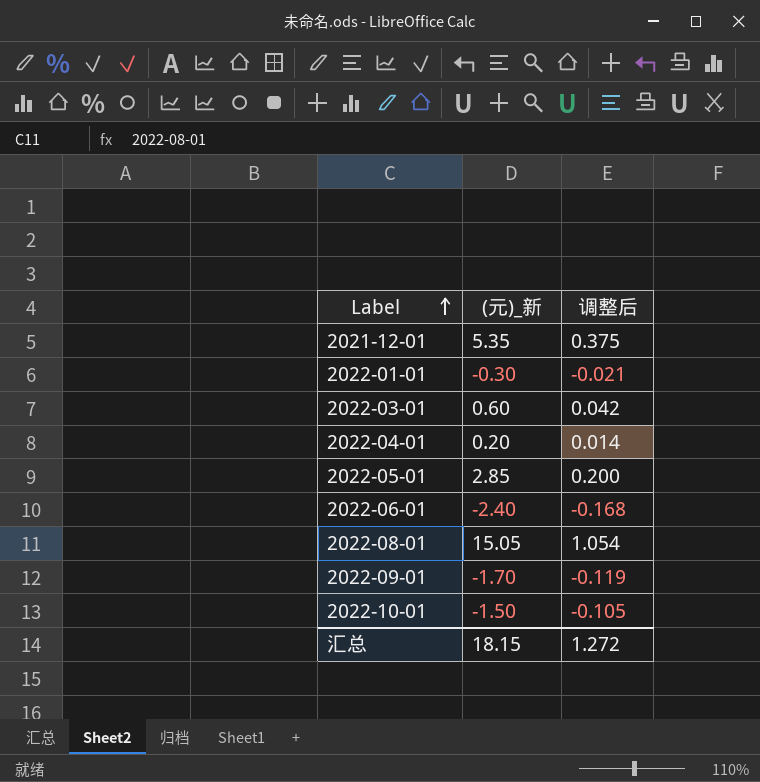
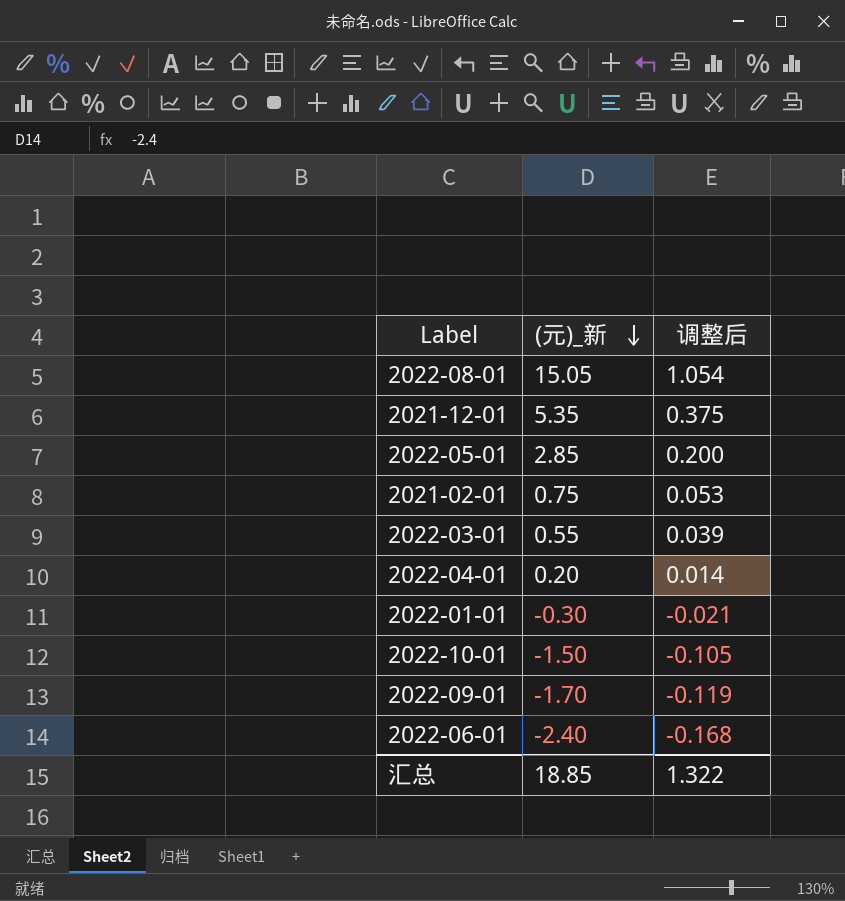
row order: Label ascending -> (元)_新 descending
row 2021-02-01: none -> 0.75 | 0.053
2022-03-01 | (元)_新: 0.60 -> 0.55
2022-03-01 | 调整后: 0.042 -> 0.039
汇总 | (元)_新: 18.15 -> 18.85
汇总 | 调整后: 1.272 -> 1.322

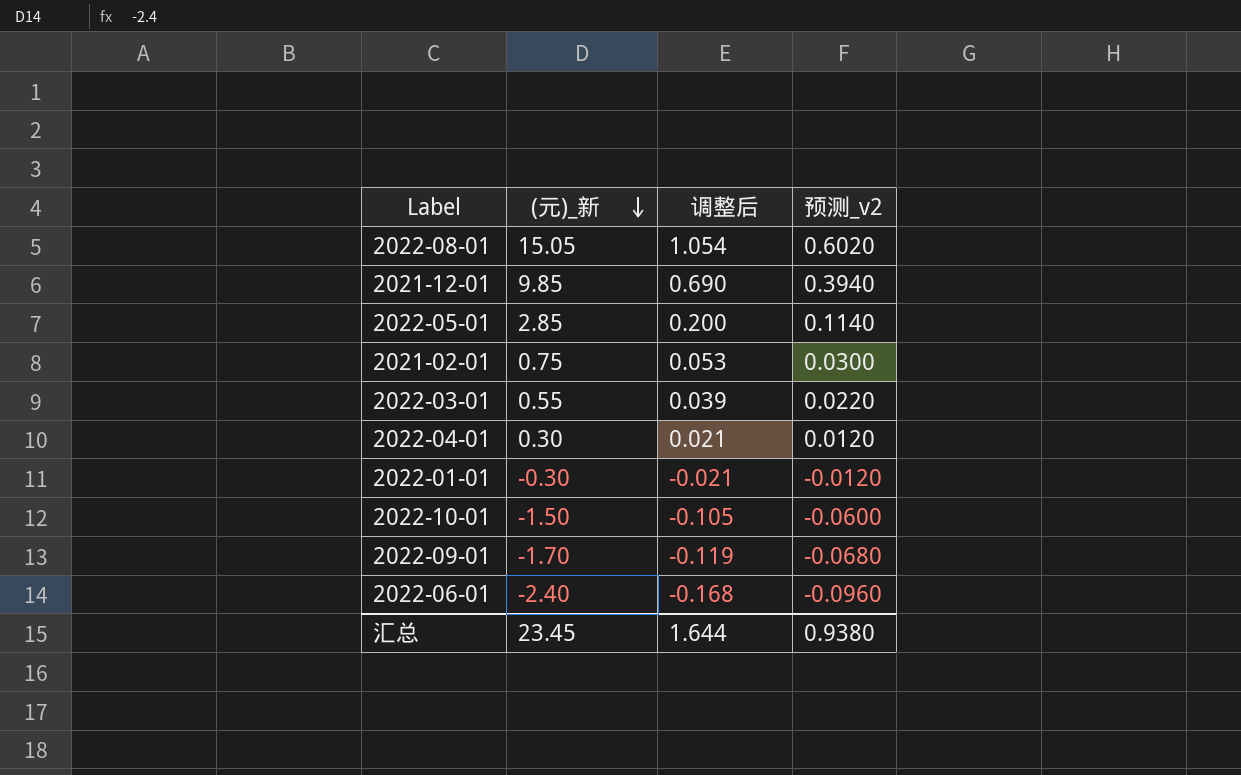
column 预测_v2 | formula: none -> [(元)_新] * 0.04
2021-12-01 | (元)_新: 5.35 -> 9.85
2021-12-01 | 调整后: 0.375 -> 0.690
2022-04-01 | (元)_新: 0.20 -> 0.30
2022-04-01 | 调整后: 0.014 -> 0.021
汇总 | (元)_新: 18.85 -> 23.45
汇总 | 调整后: 1.322 -> 1.644

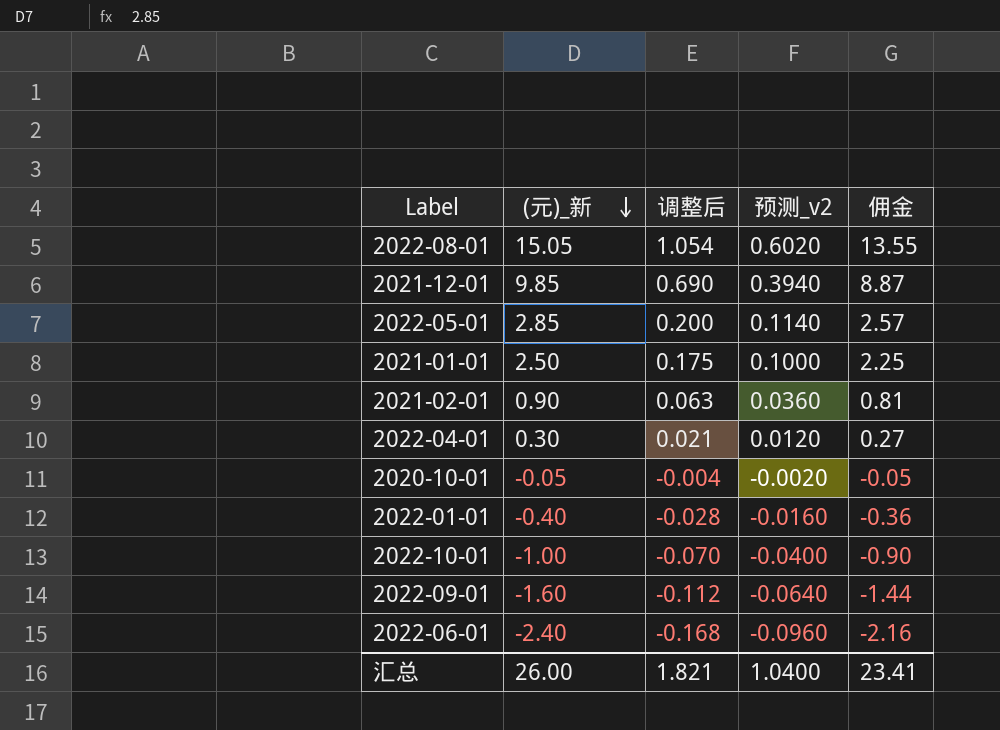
column 佣金 | formula: none -> [(元)_新] * 0.9
row 2022-03-01: 0.55 | 0.039 | 0.0220 -> none
row 2021-01-01: none -> 2.50 | 0.175 | 0.1000 | 2.25
2021-02-01 | (元)_新: 0.75 -> 0.90
2021-02-01 | 调整后: 0.053 -> 0.063
2021-02-01 | 预测_v2: 0.0300 -> 0.0360
row 2020-10-01: none -> -0.05 | -0.004 | -0.0020 | -0.05
2022-01-01 | (元)_新: -0.30 -> -0.40
2022-01-01 | 调整后: -0.021 -> -0.028
2022-01-01 | 预测_v2: -0.0120 -> -0.0160
2022-10-01 | (元)_新: -1.50 -> -1.00
2022-10-01 | 调整后: -0.105 -> -0.070
2022-10-01 | 预测_v2: -0.0600 -> -0.0400
2022-09-01 | (元)_新: -1.70 -> -1.60
2022-09-01 | 调整后: -0.119 -> -0.112
2022-09-01 | 预测_v2: -0.0680 -> -0.0640
汇总 | (元)_新: 23.45 -> 26.00
汇总 | 调整后: 1.644 -> 1.821
汇总 | 预测_v2: 0.9380 -> 1.0400

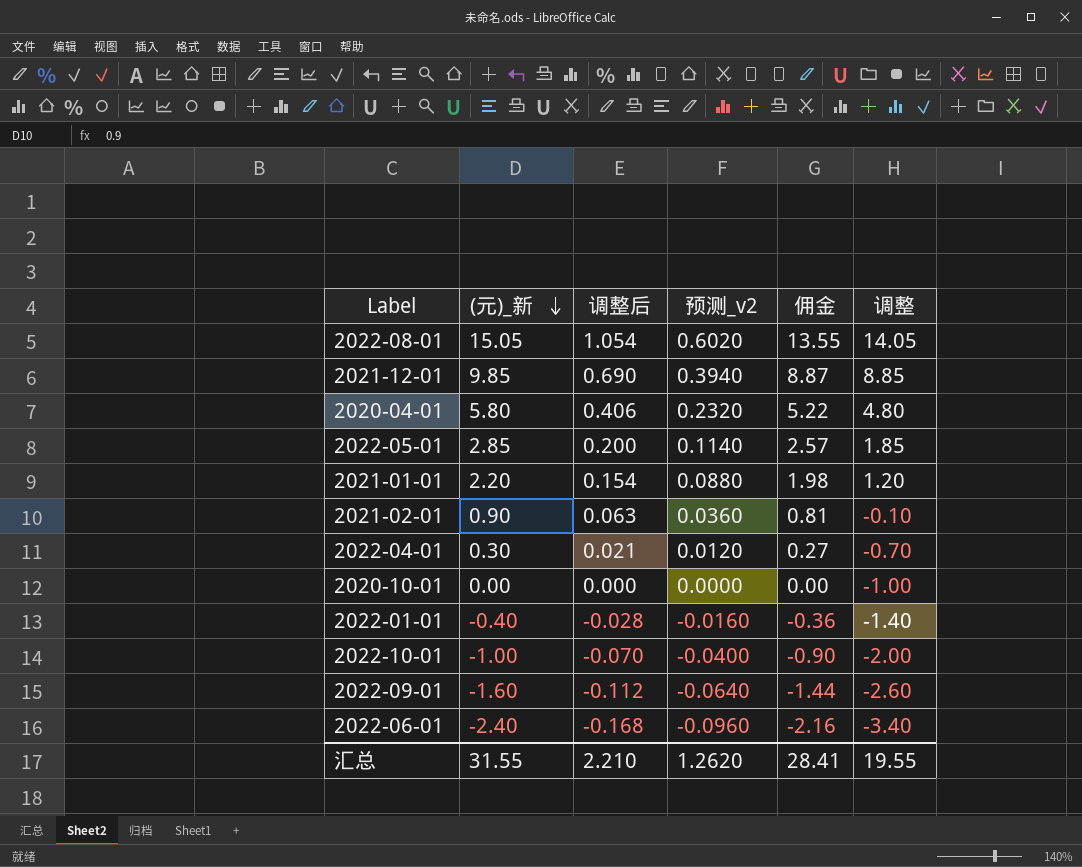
column 调整 | formula: none -> [(元)_新] - 1
row 2020-04-01: none -> 5.80 | 0.406 | 0.2320 | 5.22 | 4.80
2021-01-01 | (元)_新: 2.50 -> 2.20
2021-01-01 | 调整后: 0.175 -> 0.154
2021-01-01 | 预测_v2: 0.1000 -> 0.0880
2021-01-01 | 佣金: 2.25 -> 1.98
2020-10-01 | (元)_新: -0.05 -> 0.00
2020-10-01 | 调整后: -0.004 -> 0.000
2020-10-01 | 预测_v2: -0.0020 -> 0.0000
2020-10-01 | 佣金: -0.05 -> 0.00
汇总 | (元)_新: 26.00 -> 31.55
汇总 | 调整后: 1.821 -> 2.210
汇总 | 预测_v2: 1.0400 -> 1.2620
汇总 | 佣金: 23.41 -> 28.41

